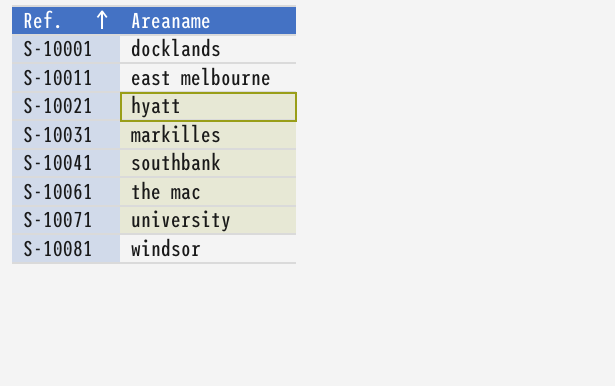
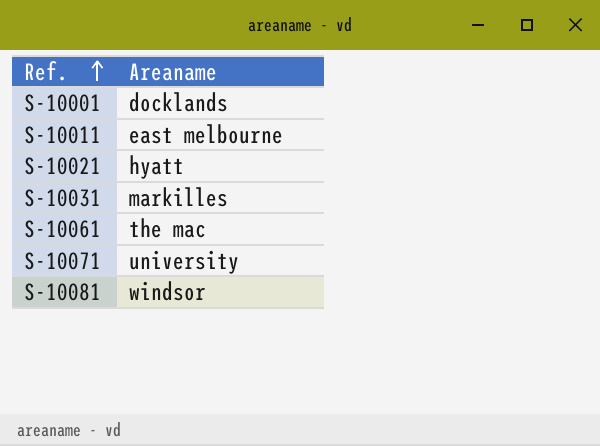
row S-10041: southbank -> none

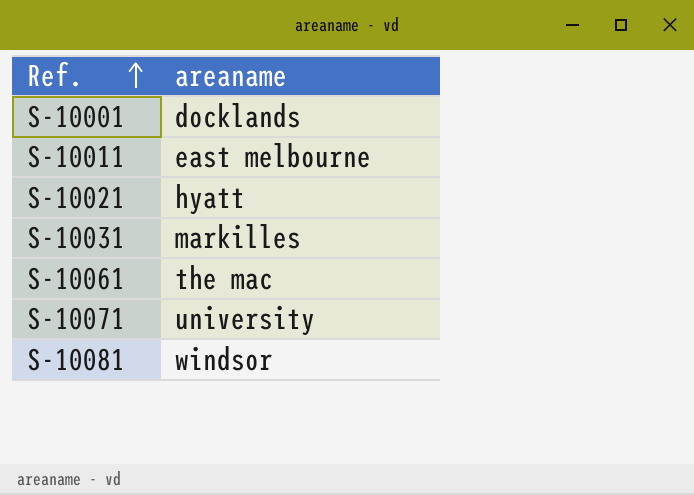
column name: Areaname -> areaname

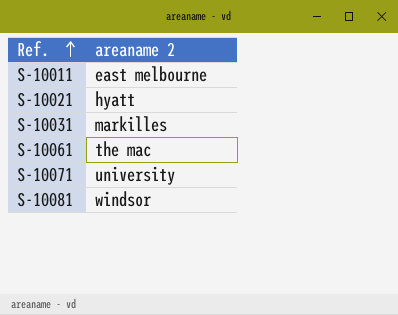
column name: areaname -> areaname 2
row S-10001: docklands -> none

